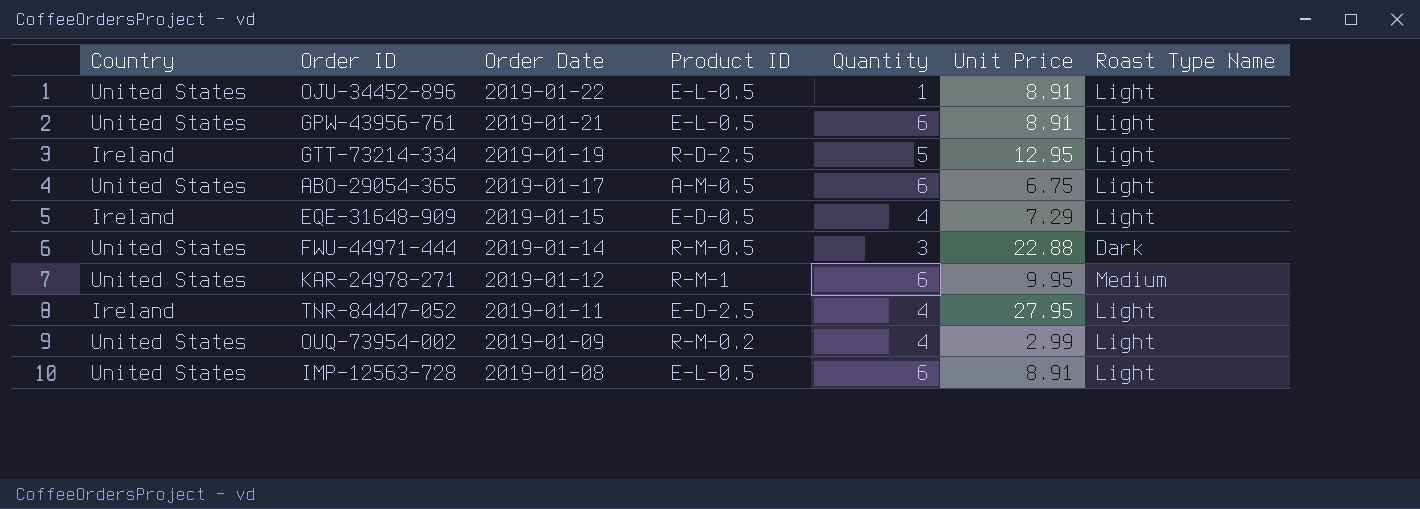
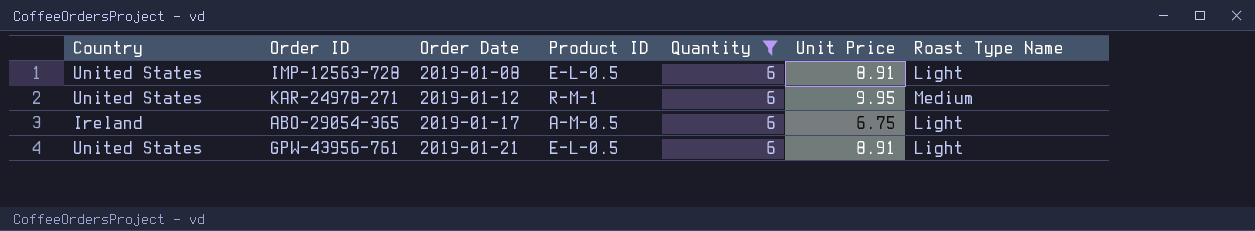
filter: none -> Quantity = 6
row order: Order Date descending -> Order Date ascending
ABO-29054-365 | Country: United States -> Ireland

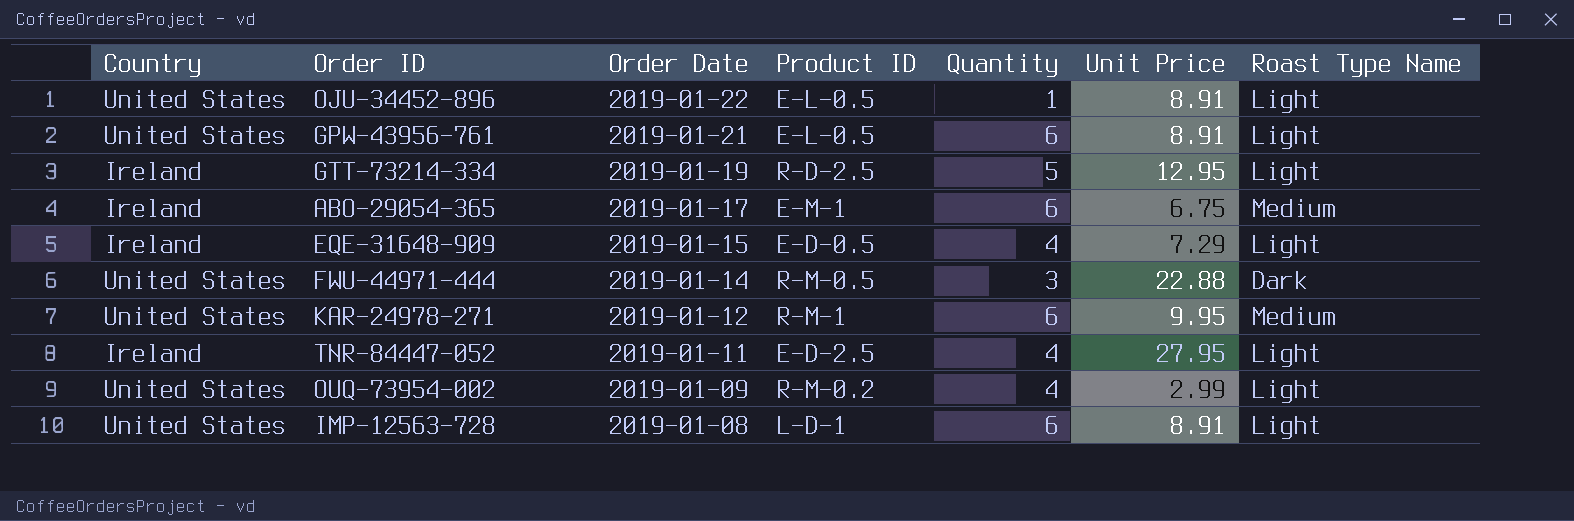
filter: Quantity = 6 -> none
row order: Order Date ascending -> Order Date descending
ABO-29054-365 | Product ID: A-M-0.5 -> E-M-1
ABO-29054-365 | Roast Type Name: Light -> Medium
IMP-12563-728 | Product ID: E-L-0.5 -> L-D-1

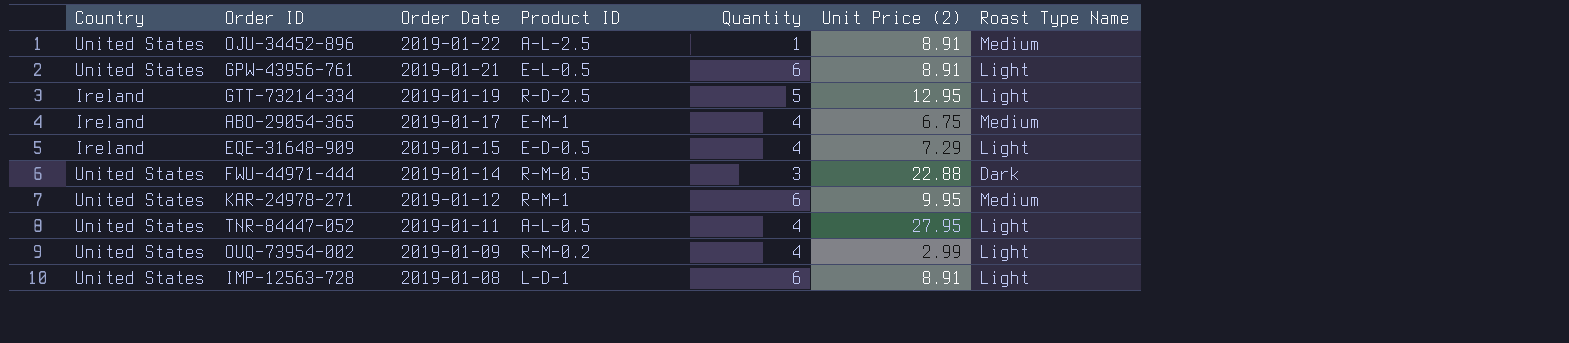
column name: Unit Price -> Unit Price (2)
OJU-34452-896 | Product ID: E-L-0.5 -> A-L-2.5
OJU-34452-896 | Roast Type Name: Light -> Medium
ABO-29054-365 | Quantity: 6 -> 4
TNR-84447-052 | Country: Ireland -> United States
TNR-84447-052 | Product ID: E-D-2.5 -> A-L-0.5

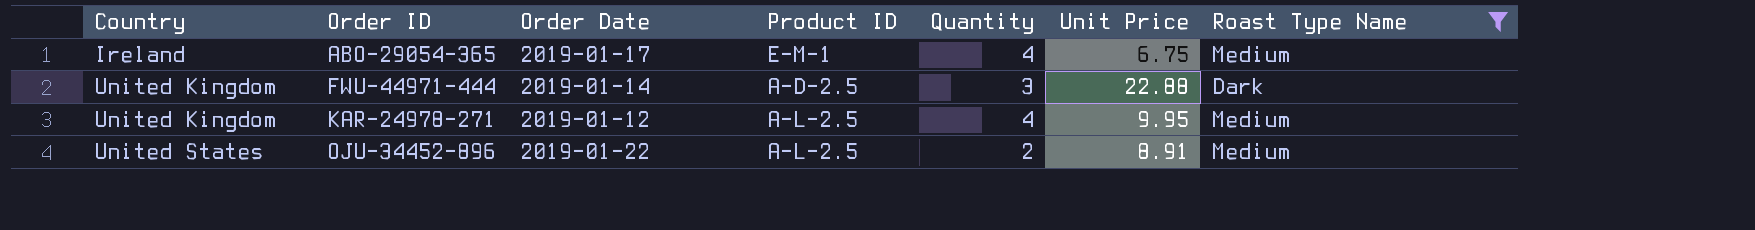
filter: none -> Roast Type Name != Light
row order: Order Date descending -> Country ascending
column name: Unit Price (2) -> Unit Price
FWU-44971-444 | Country: United States -> United Kingdom
FWU-44971-444 | Product ID: R-M-0.5 -> A-D-2.5
KAR-24978-271 | Country: United States -> United Kingdom
KAR-24978-271 | Product ID: R-M-1 -> A-L-2.5
KAR-24978-271 | Quantity: 6 -> 4
OJU-34452-896 | Quantity: 1 -> 2

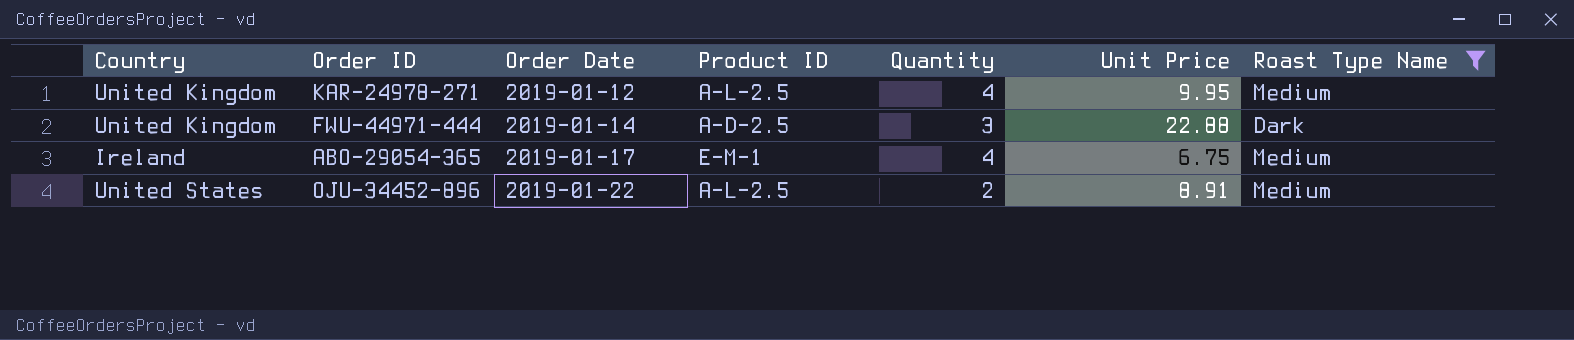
row order: Country ascending -> Order Date ascending

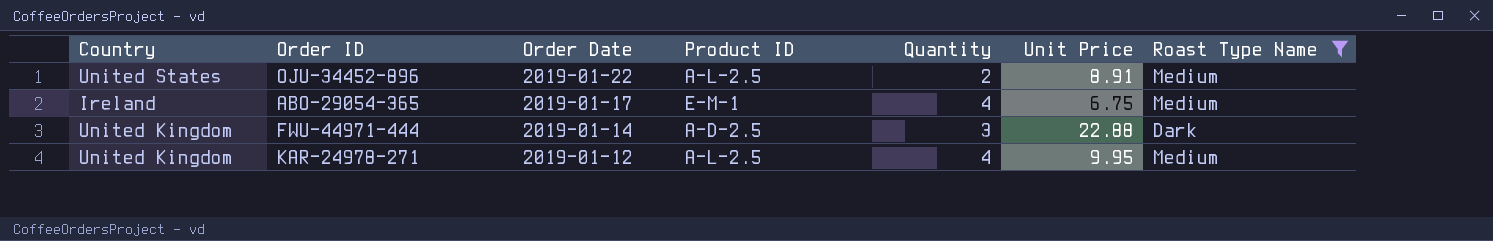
row order: Order Date ascending -> Order Date descending

